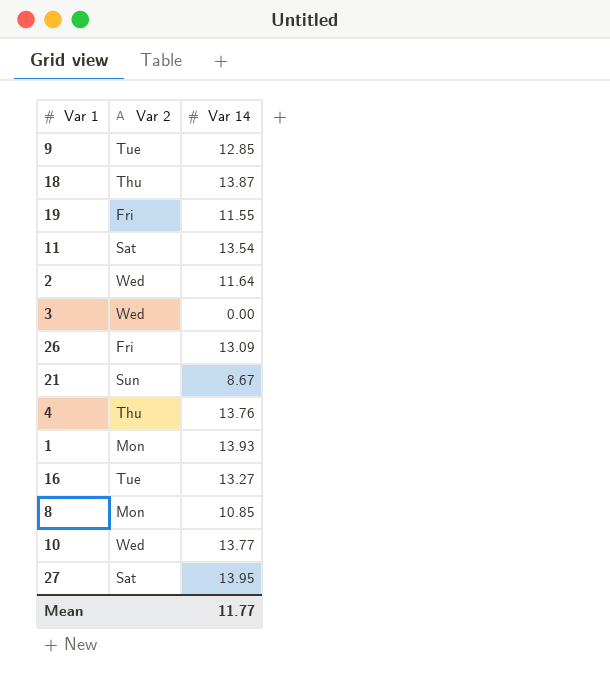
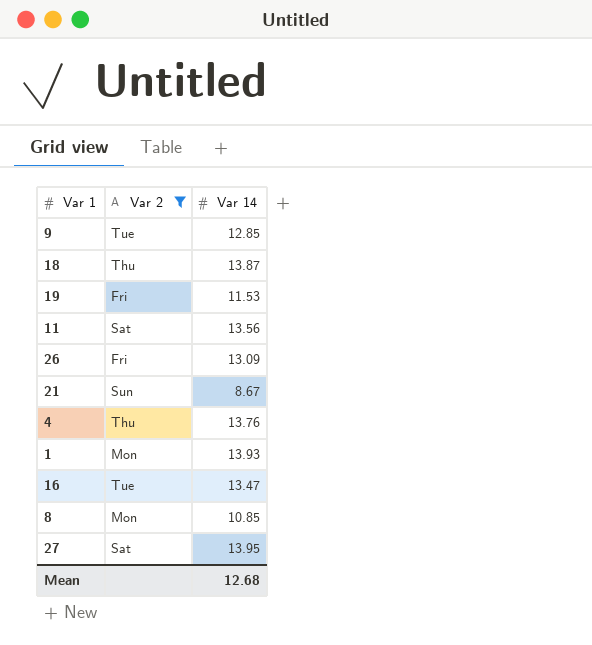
filter: none -> Var 2 != Wed
19 | Var 14: 11.55 -> 11.53
11 | Var 14: 13.54 -> 13.56
16 | Var 14: 13.27 -> 13.47
Mean | Var 14: 11.77 -> 12.68

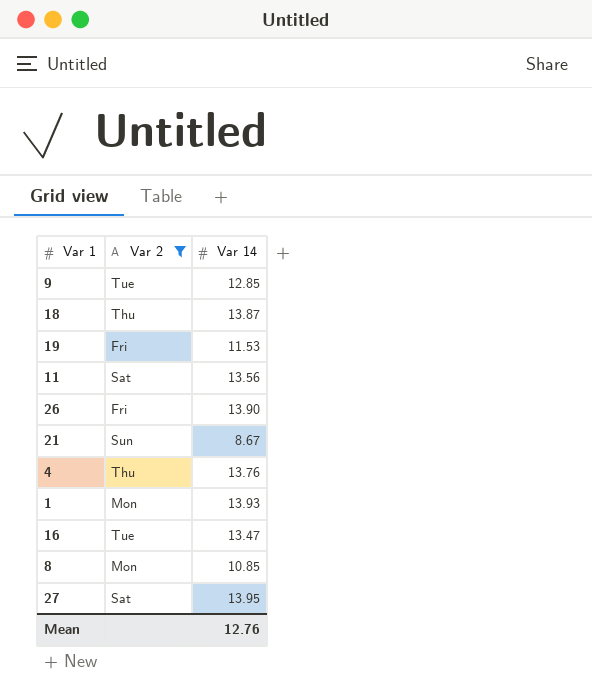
26 | Var 14: 13.09 -> 13.90
Mean | Var 14: 12.68 -> 12.76

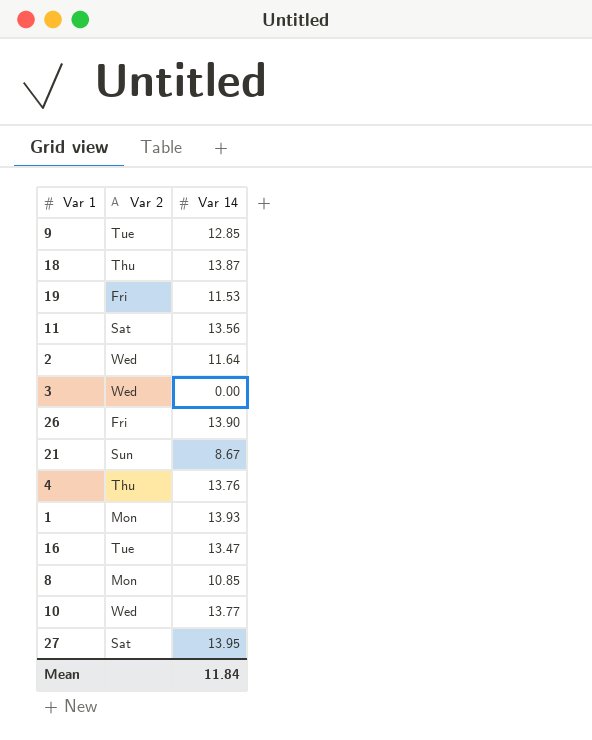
filter: Var 2 != Wed -> none
Mean | Var 14: 12.76 -> 11.84

